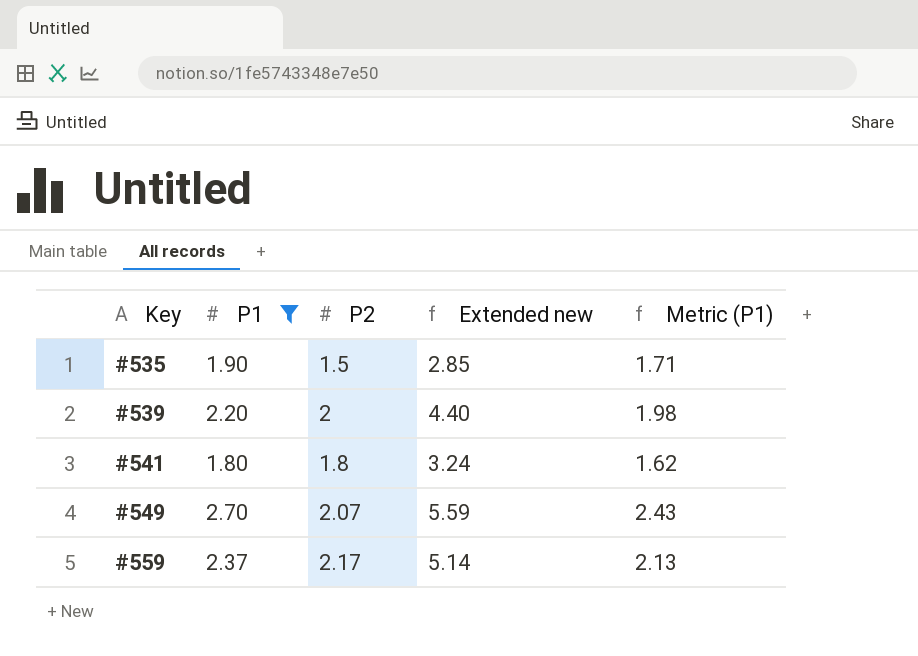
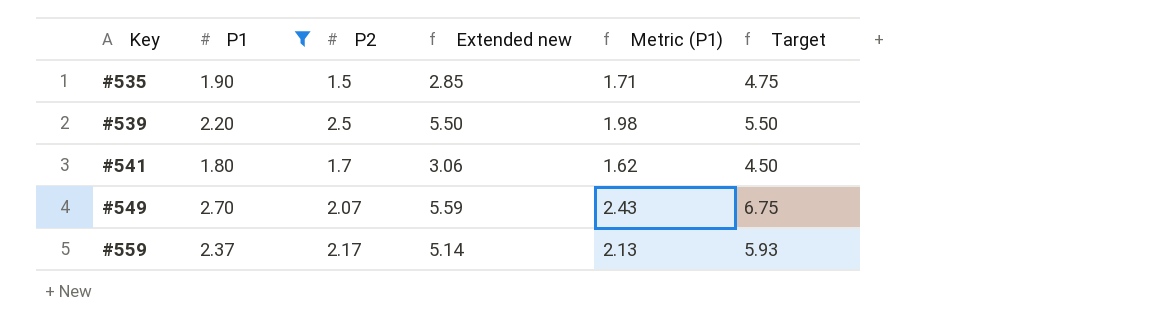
column Target | formula: none -> [P1] * 2.5
#539 | P2: 2 -> 2.5
#539 | Extended new: 4.40 -> 5.50
#541 | P2: 1.8 -> 1.7
#541 | Extended new: 3.24 -> 3.06

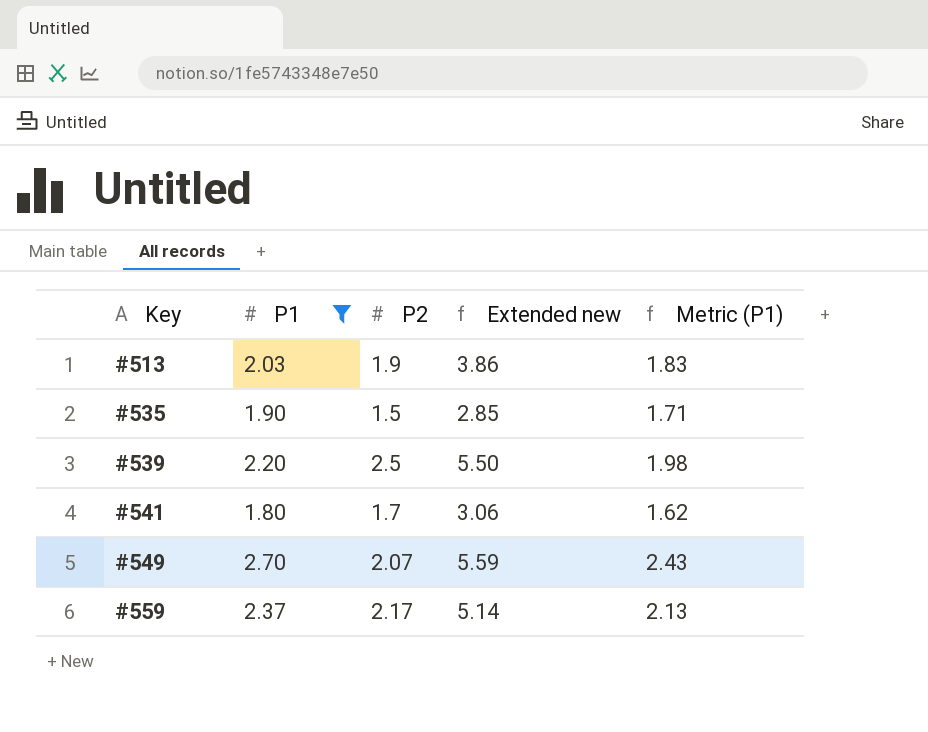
column Target | formula: [P1] * 2.5 -> none
row #513: none -> 2.03 | 1.9 | 3.86 | 1.83

